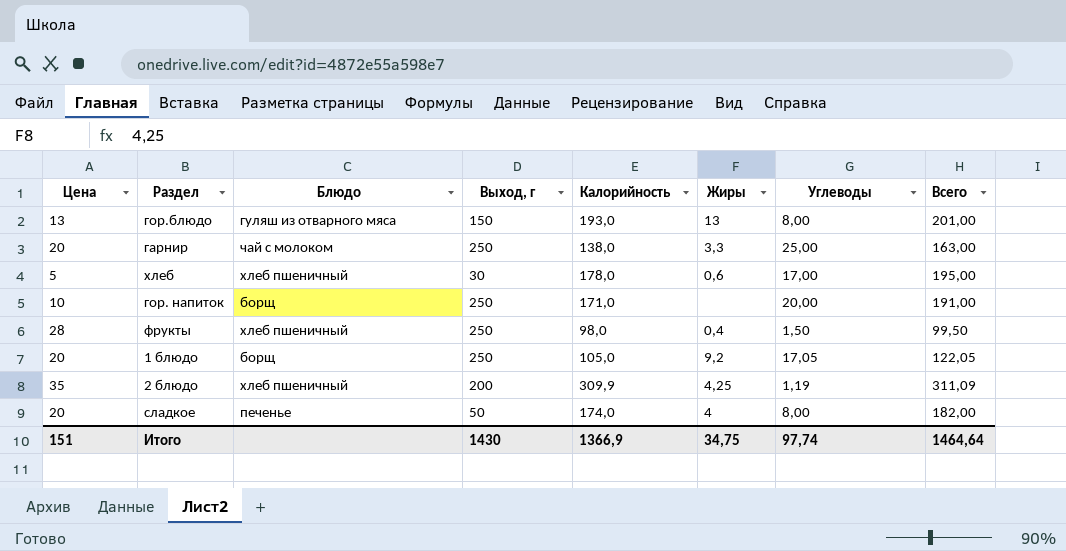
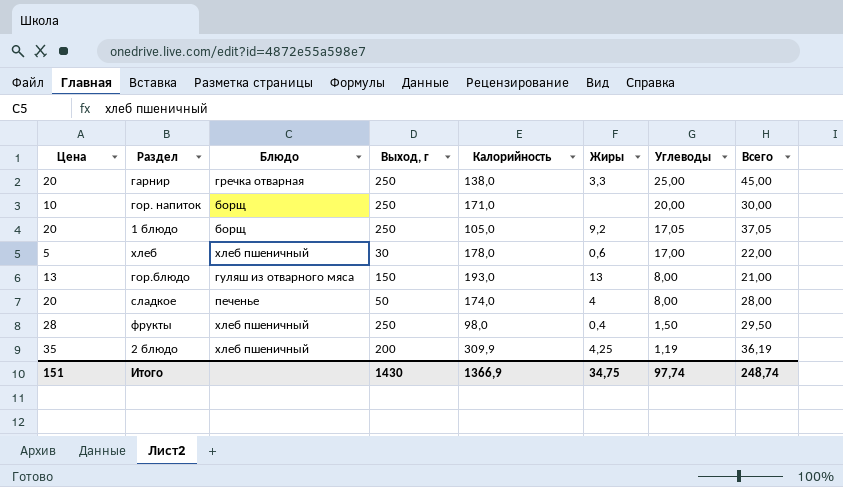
row order: none -> Углеводы descending
column Всего | formula: [Калорийность] + [Углеводы] -> [Цена] + [Углеводы]
гарнир | Блюдо: чай с молоком -> гречка отварная
Итого | Всего: 1464,64 -> 248,74

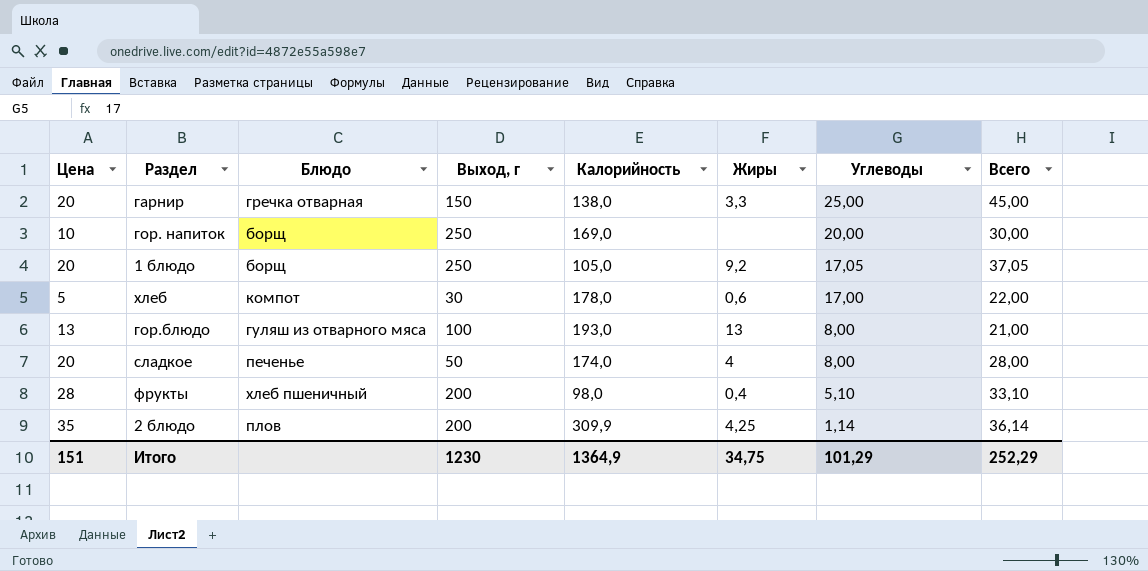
гарнир | Выход, г: 250 -> 150
гор. напиток | Калорийность: 171,0 -> 169,0
хлеб | Блюдо: хлеб пшеничный -> компот
гор.блюдо | Выход, г: 150 -> 100
фрукты | Выход, г: 250 -> 200
фрукты | Углеводы: 1,50 -> 5,10
фрукты | Всего: 29,50 -> 33,10
2 блюдо | Блюдо: хлеб пшеничный -> плов
2 блюдо | Углеводы: 1,19 -> 1,14
2 блюдо | Всего: 36,19 -> 36,14
Итого | Выход, г: 1430 -> 1230
Итого | Калорийность: 1366,9 -> 1364,9
Итого | Углеводы: 97,74 -> 101,29
Итого | Всего: 248,74 -> 252,29

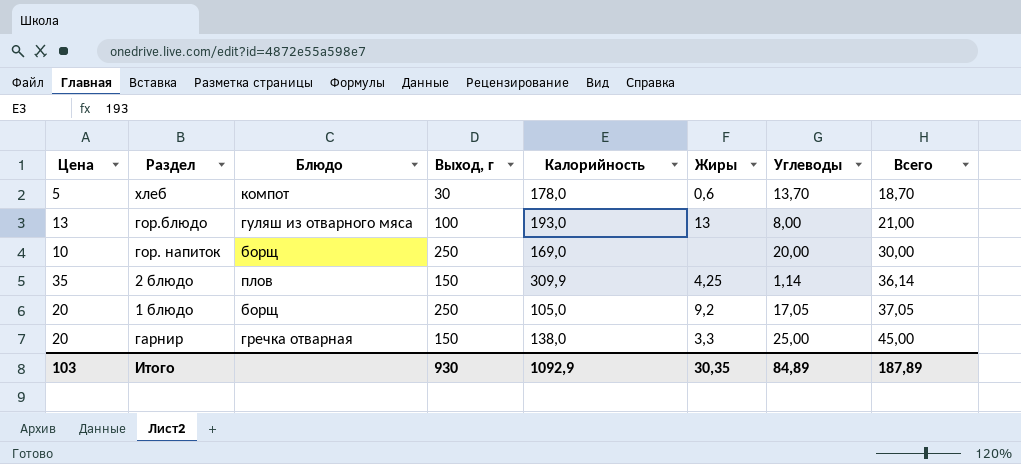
row order: Углеводы descending -> Всего ascending
row сладкое: 20 | печенье | 50 | 174,0 | 4 | 8,00 | 28,00 -> none
row фрукты: 28 | хлеб пшеничный | 200 | 98,0 | 0,4 | 5,10 | 33,10 -> none
хлеб | Углеводы: 17,00 -> 13,70
хлеб | Всего: 22,00 -> 18,70
2 блюдо | Выход, г: 200 -> 150
Итого | Цена: 151 -> 103
Итого | Выход, г: 1230 -> 930
Итого | Калорийность: 1364,9 -> 1092,9
Итого | Жиры: 34,75 -> 30,35
Итого | Углеводы: 101,29 -> 84,89
Итого | Всего: 252,29 -> 187,89

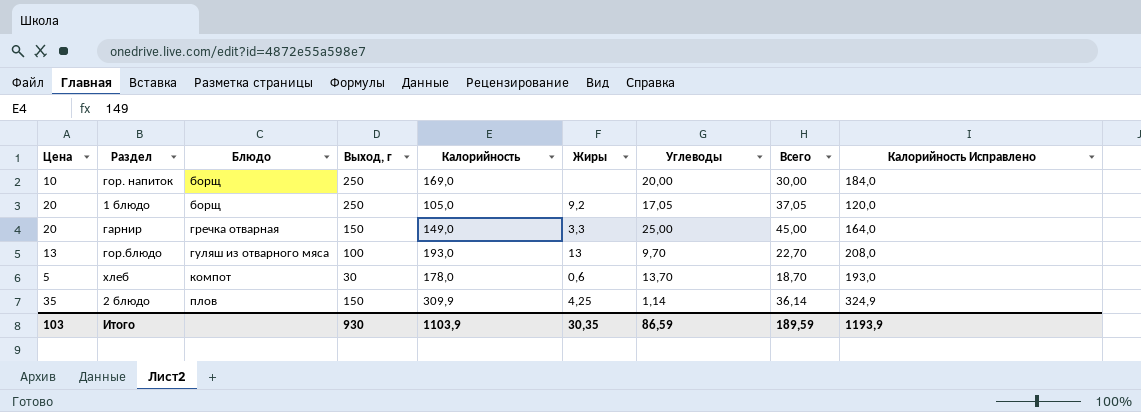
row order: Всего ascending -> Блюдо ascending
column Калорийность Исправлено | formula: none -> [Калорийность] + 15
гарнир | Калорийность: 138,0 -> 149,0
гор.блюдо | Углеводы: 8,00 -> 9,70
гор.блюдо | Всего: 21,00 -> 22,70
Итого | Калорийность: 1092,9 -> 1103,9
Итого | Углеводы: 84,89 -> 86,59
Итого | Всего: 187,89 -> 189,59

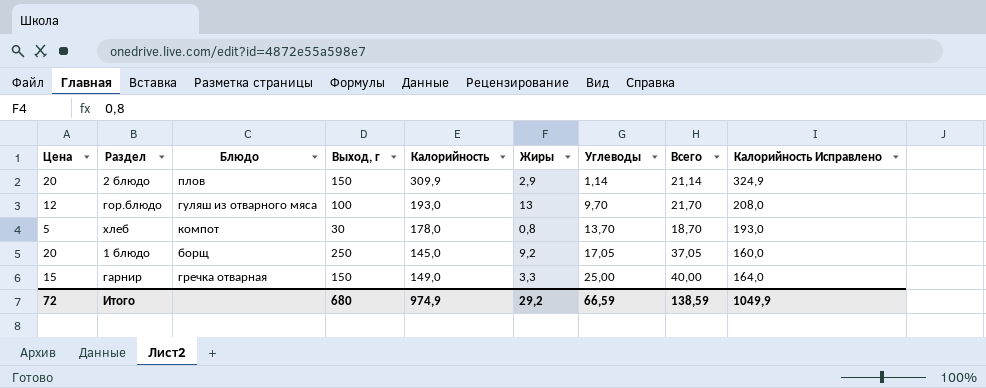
row order: Блюдо ascending -> Углеводы ascending
row гор. напиток: 10 | борщ | 250 | 169,0 | none | 20,00 | 30,00 | 184,0 -> none
2 блюдо | Цена: 35 -> 20
2 блюдо | Жиры: 4,25 -> 2,9
2 блюдо | Всего: 36,14 -> 21,14
гор.блюдо | Цена: 13 -> 12
гор.блюдо | Всего: 22,70 -> 21,70
хлеб | Жиры: 0,6 -> 0,8
1 блюдо | Калорийность: 105,0 -> 145,0
1 блюдо | Калорийность Исправлено: 120,0 -> 160,0
гарнир | Цена: 20 -> 15
гарнир | Всего: 45,00 -> 40,00
Итого | Цена: 103 -> 72
Итого | Выход, г: 930 -> 680
Итого | Калорийность: 1103,9 -> 974,9
Итого | Жиры: 30,35 -> 29,2
Итого | Углеводы: 86,59 -> 66,59
Итого | Всего: 189,59 -> 138,59
Итого | Калорийность Исправлено: 1193,9 -> 1049,9

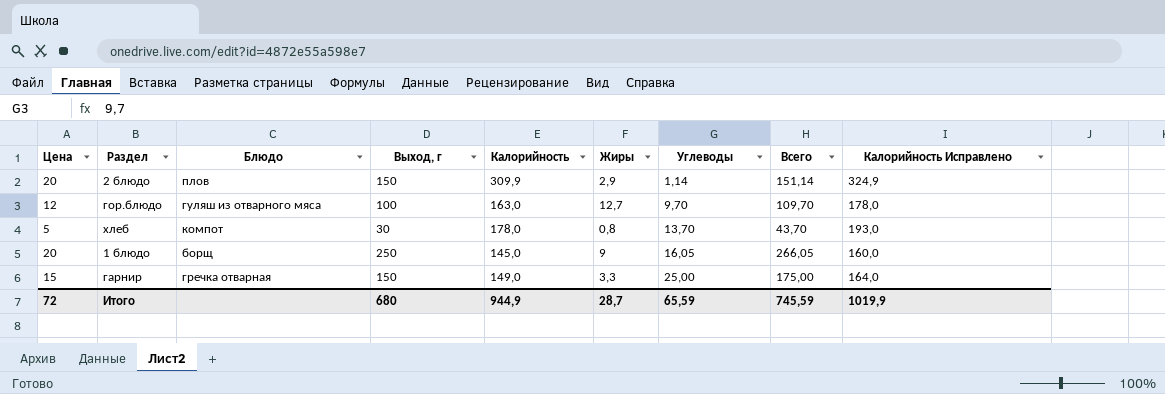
column Всего | formula: [Цена] + [Углеводы] -> [Выход, г] + [Углеводы]
гор.блюдо | Калорийность: 193,0 -> 163,0
гор.блюдо | Жиры: 13 -> 12,7
гор.блюдо | Калорийность Исправлено: 208,0 -> 178,0
1 блюдо | Жиры: 9,2 -> 9
1 блюдо | Углеводы: 17,05 -> 16,05
Итого | Калорийность: 974,9 -> 944,9
Итого | Жиры: 29,2 -> 28,7
Итого | Углеводы: 66,59 -> 65,59
Итого | Всего: 138,59 -> 745,59
Итого | Калорийность Исправлено: 1049,9 -> 1019,9

